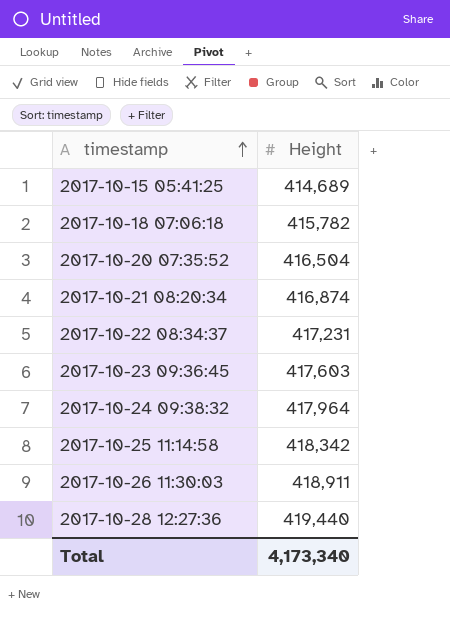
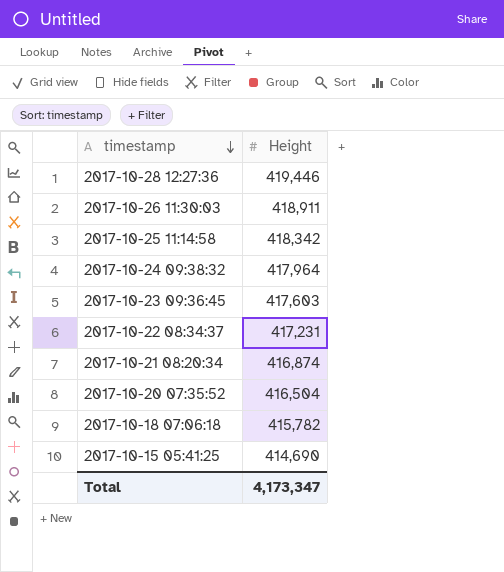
row order: timestamp ascending -> timestamp descending
2017-10-28 12:27:36 | Height: 419,440 -> 419,446
2017-10-15 05:41:25 | Height: 414,689 -> 414,690
Total | Height: 4,173,340 -> 4,173,347

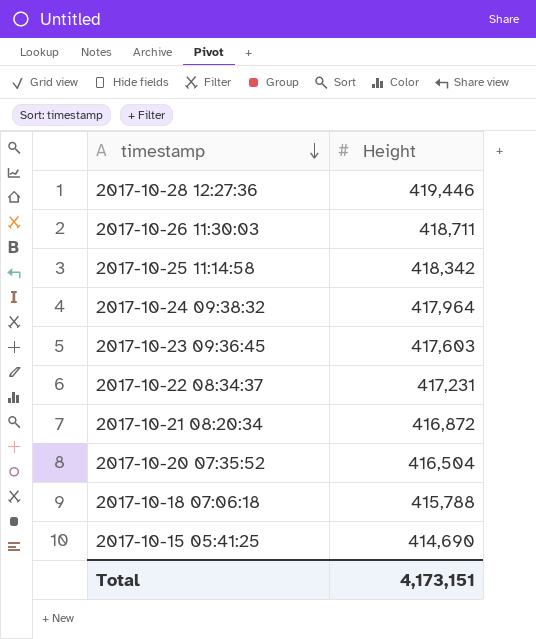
2017-10-26 11:30:03 | Height: 418,911 -> 418,711
2017-10-21 08:20:34 | Height: 416,874 -> 416,872
2017-10-18 07:06:18 | Height: 415,782 -> 415,788
Total | Height: 4,173,347 -> 4,173,151

